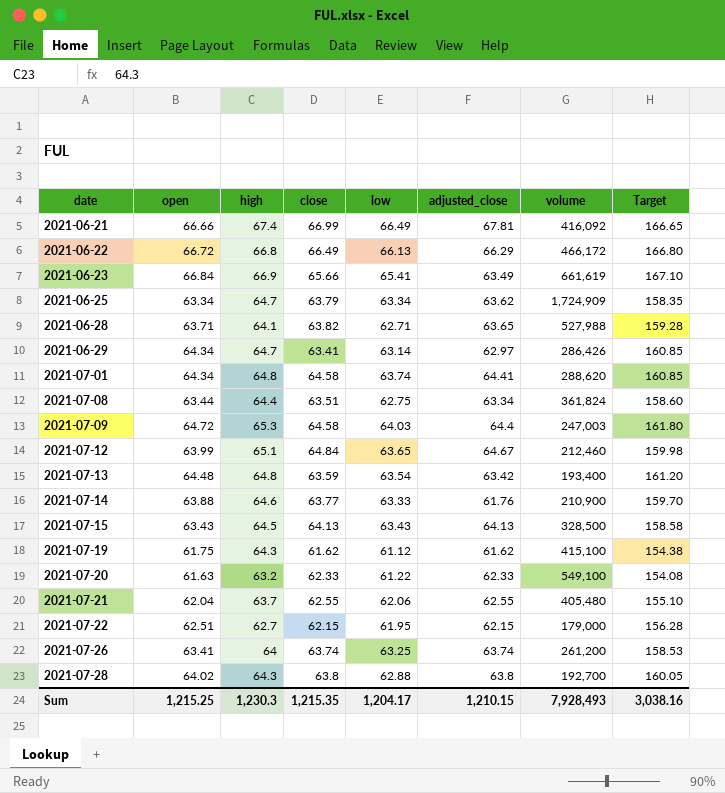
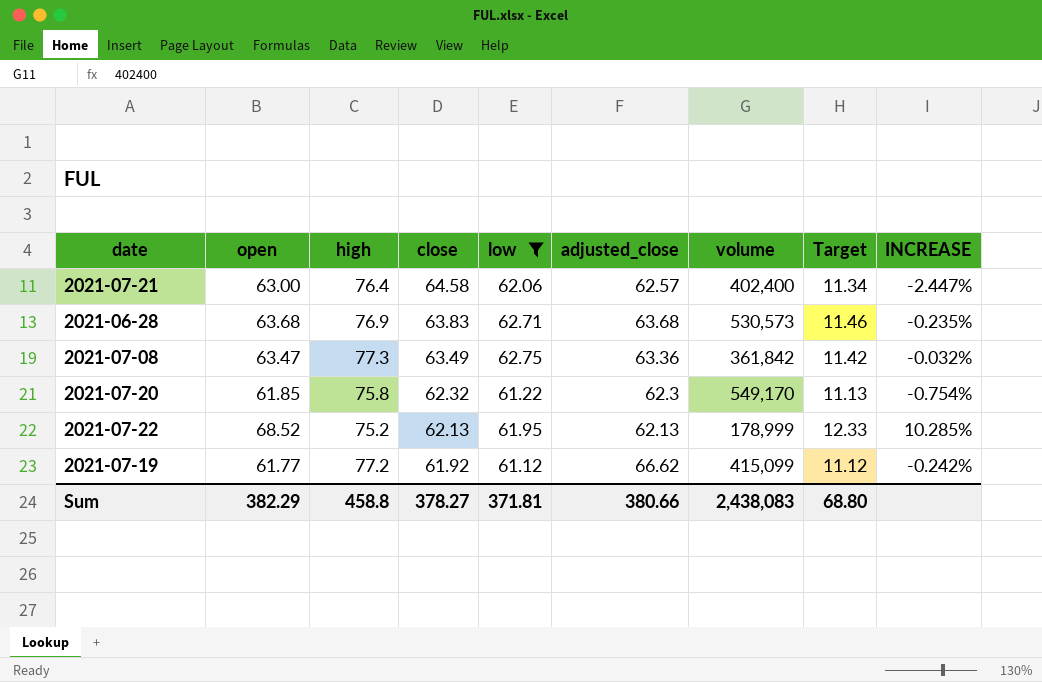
filter: none -> low <= 62.75
row order: date ascending -> close descending
column Target | formula: [open] * 2.5 -> [open] * 0.18
column INCREASE | formula: none -> ([open] - [close]) / [close]
2021-07-21 | open: 62.04 -> 63.00
2021-07-21 | high: 63.7 -> 76.4
2021-07-21 | close: 62.55 -> 64.58
2021-07-21 | adjusted_close: 62.55 -> 62.57
2021-07-21 | volume: 405,480 -> 402,400
2021-06-28 | open: 63.71 -> 63.68
2021-06-28 | high: 64.1 -> 76.9
2021-06-28 | close: 63.82 -> 63.83
2021-06-28 | adjusted_close: 63.65 -> 63.68
2021-06-28 | volume: 527,988 -> 530,573
2021-07-08 | open: 63.44 -> 63.47
2021-07-08 | high: 64.4 -> 77.3
2021-07-08 | close: 63.51 -> 63.49
2021-07-08 | adjusted_close: 63.34 -> 63.36
2021-07-08 | volume: 361,824 -> 361,842
2021-07-20 | open: 61.63 -> 61.85
2021-07-20 | high: 63.2 -> 75.8
2021-07-20 | close: 62.33 -> 62.32
2021-07-20 | adjusted_close: 62.33 -> 62.3
2021-07-20 | volume: 549,100 -> 549,170
2021-07-22 | open: 62.51 -> 68.52
2021-07-22 | high: 62.7 -> 75.2
2021-07-22 | close: 62.15 -> 62.13
2021-07-22 | adjusted_close: 62.15 -> 62.13
2021-07-22 | volume: 179,000 -> 178,999
2021-07-19 | open: 61.75 -> 61.77
2021-07-19 | high: 64.3 -> 77.2
2021-07-19 | close: 61.62 -> 61.92
2021-07-19 | adjusted_close: 61.62 -> 66.62
2021-07-19 | volume: 415,100 -> 415,099
Sum | open: 1,215.25 -> 382.29
Sum | high: 1,230.3 -> 458.8
Sum | close: 1,215.35 -> 378.27
Sum | low: 1,204.17 -> 371.81
Sum | adjusted_close: 1,210.15 -> 380.66
Sum | volume: 7,928,493 -> 2,438,083
Sum | Target: 3,038.16 -> 68.80

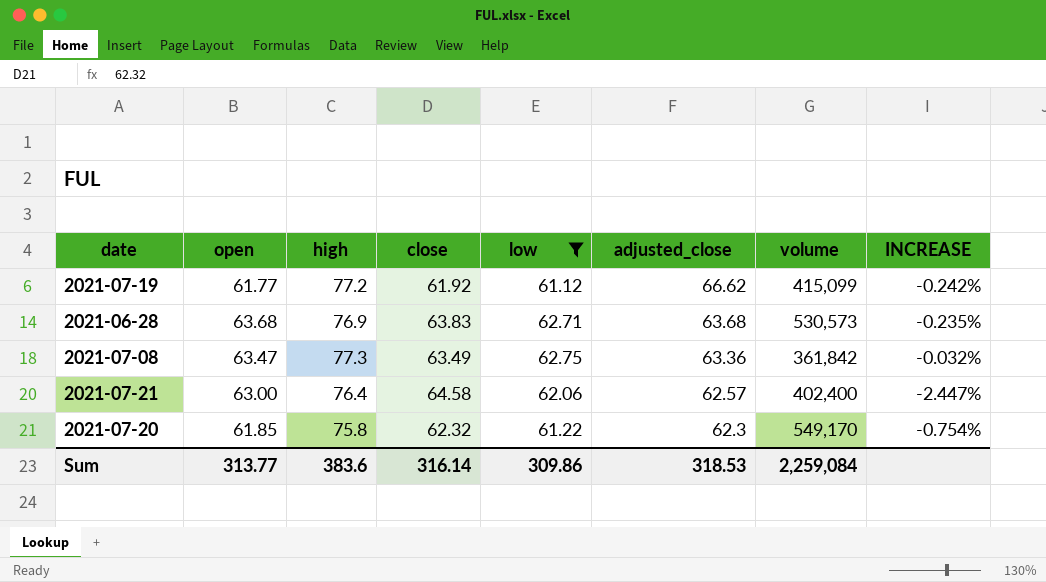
row order: close descending -> adjusted_close descending
column Target | formula: [open] * 0.18 -> none
row 2021-07-22: 68.52 | 75.2 | 62.13 | 61.95 | 62.13 | 178,999 | 12.33 | 10.285% -> none
Sum | open: 382.29 -> 313.77
Sum | high: 458.8 -> 383.6
Sum | close: 378.27 -> 316.14
Sum | low: 371.81 -> 309.86
Sum | adjusted_close: 380.66 -> 318.53
Sum | volume: 2,438,083 -> 2,259,084

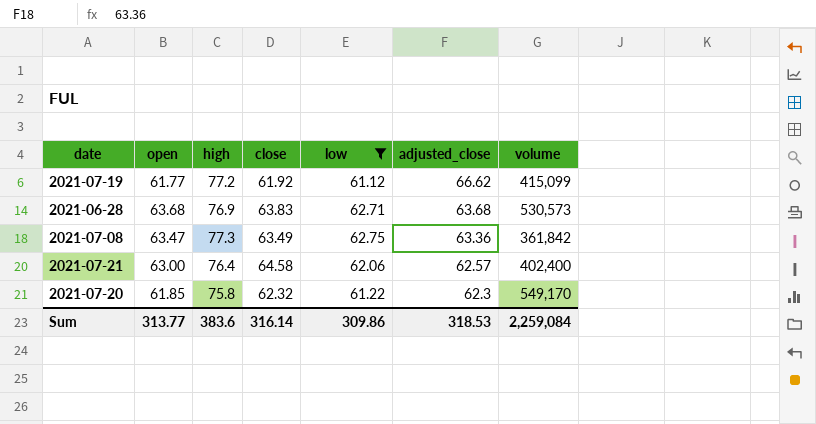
column INCREASE | formula: ([open] - [close]) / [close] -> none

